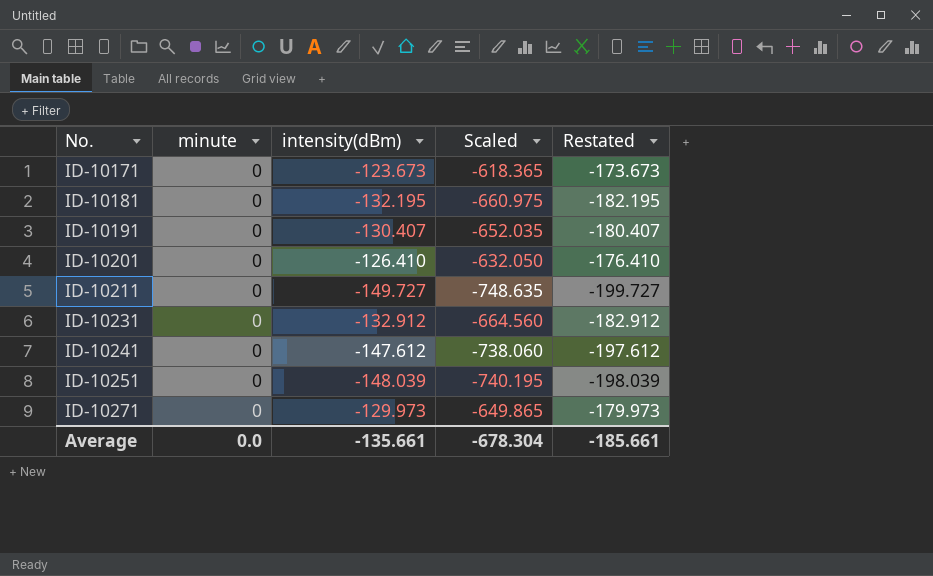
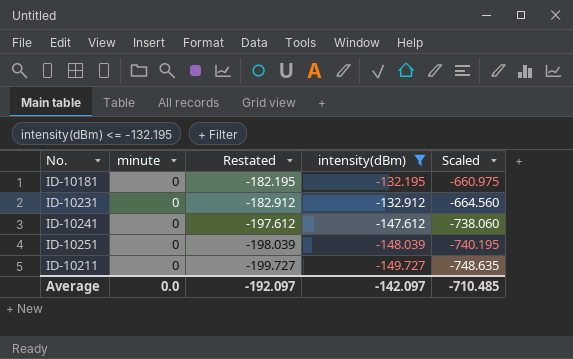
filter: none -> intensity(dBm) <= -132.195
row order: No. ascending -> Restated descending
column Restated | position: 5 -> 3
Average | Restated: -185.661 -> -192.097
Average | intensity(dBm): -135.661 -> -142.097
Average | Scaled: -678.304 -> -710.485

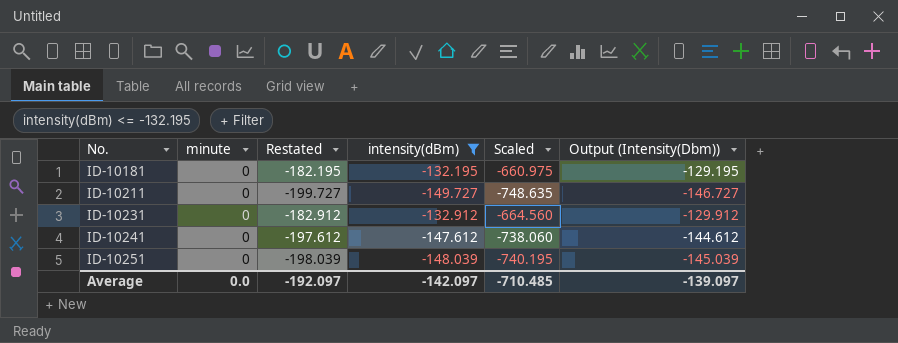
row order: Restated descending -> No. ascending
column Output (Intensity(Dbm)) | formula: none -> [intensity(dBm)] + 3

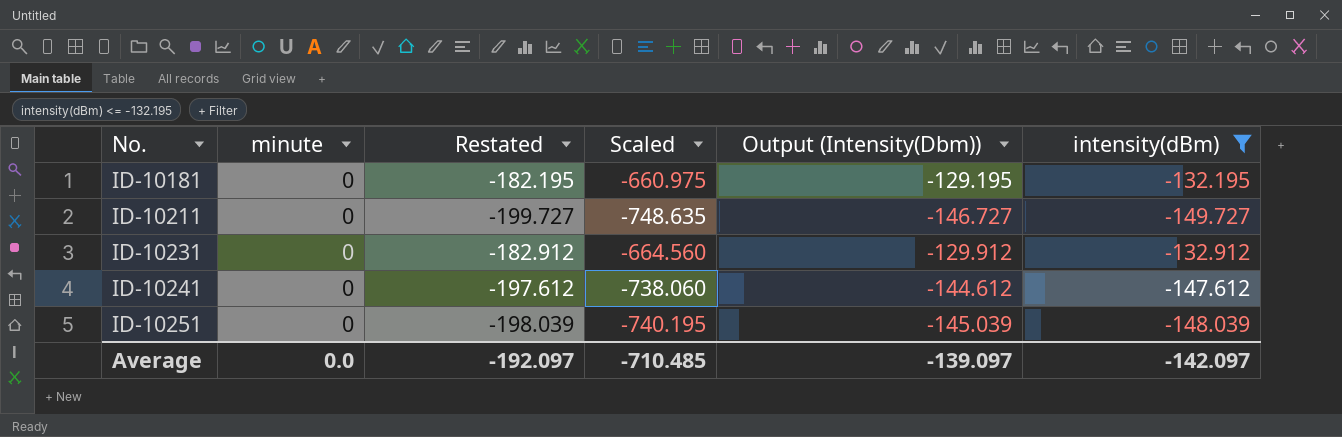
column intensity(dBm) | position: 4 -> 6

